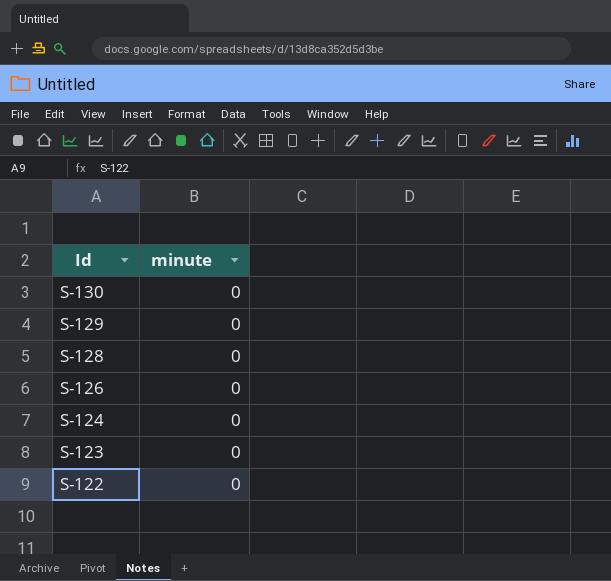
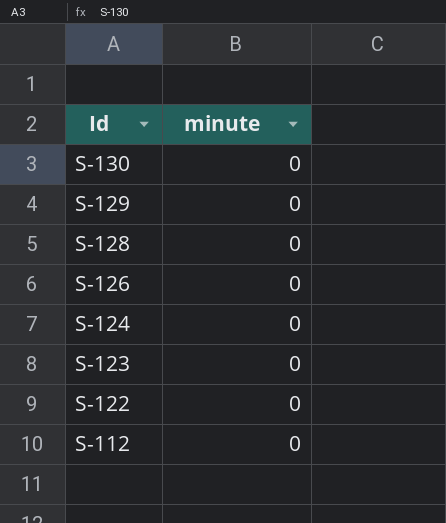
row S-112: none -> 0

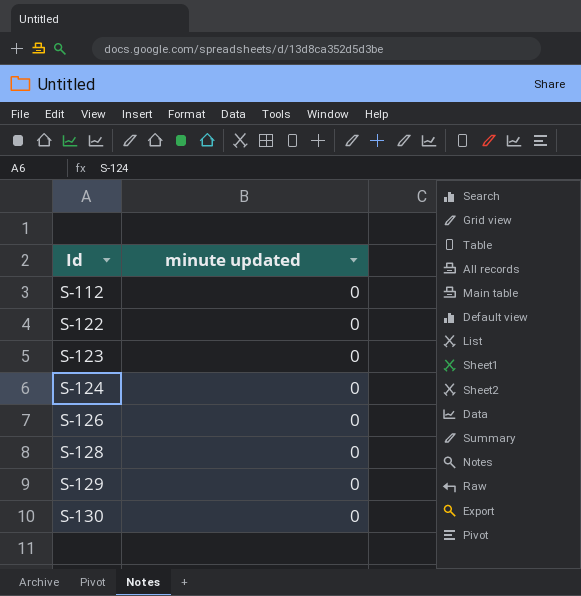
row order: Id descending -> Id ascending
column name: minute -> minute updated

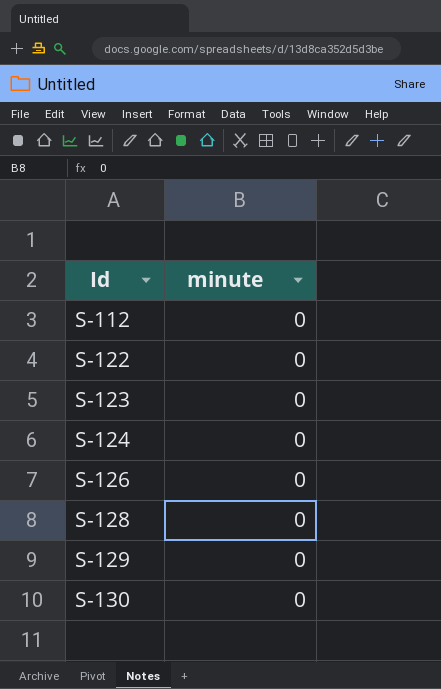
column name: minute updated -> minute

